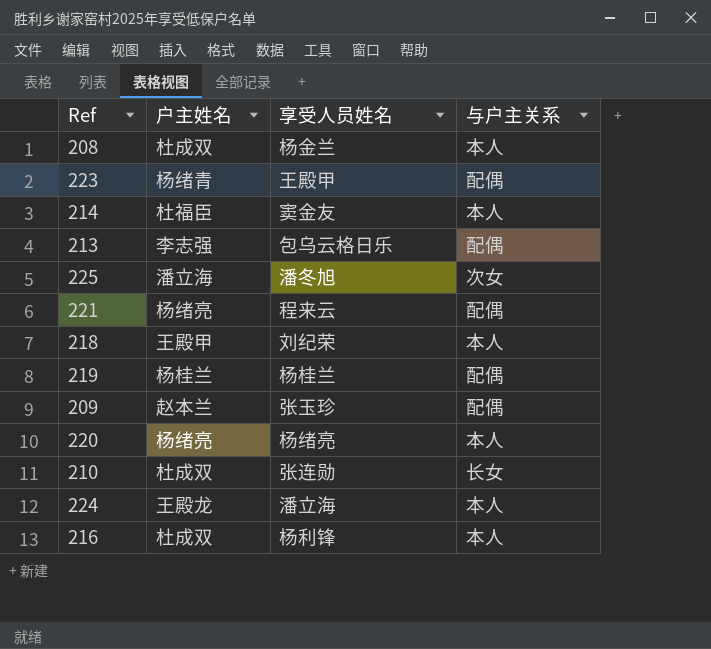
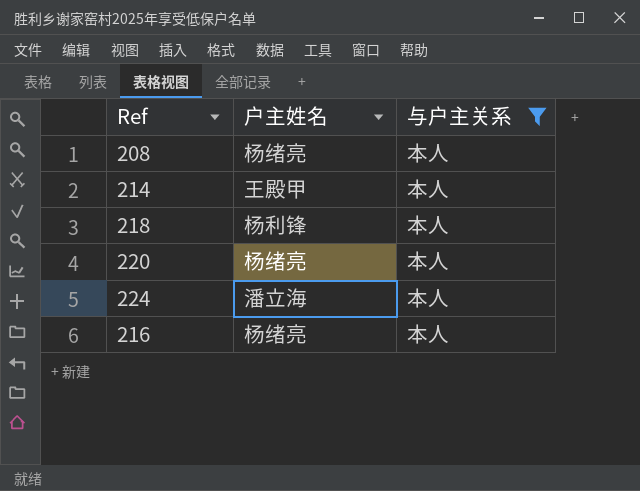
filter: none -> 与户主关系 = 本人
column 享受人员姓名 | position: 3 -> none
208 | 户主姓名: 杜成双 -> 杨绪亮
214 | 户主姓名: 杜福臣 -> 王殿甲
218 | 户主姓名: 王殿甲 -> 杨利锋
224 | 户主姓名: 王殿龙 -> 潘立海
216 | 户主姓名: 杜成双 -> 杨绪亮

